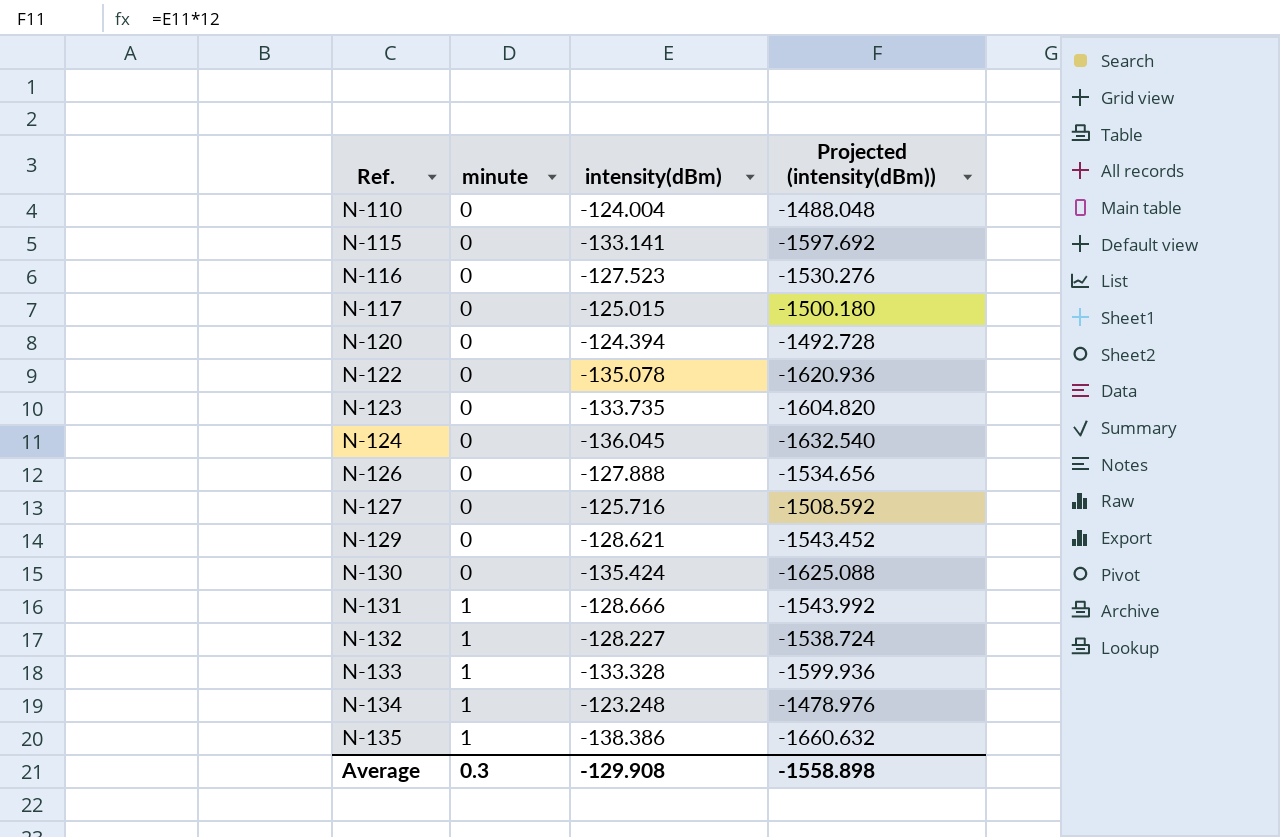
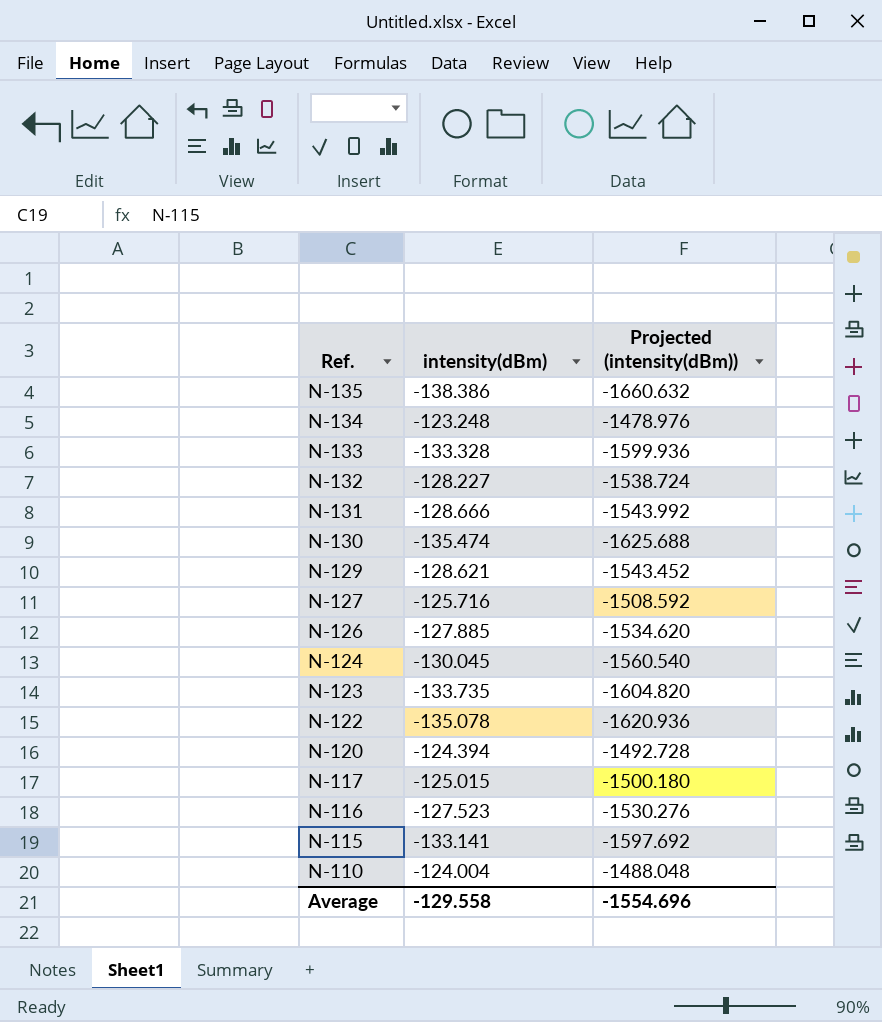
row order: Ref. ascending -> Ref. descending
column minute | position: 2 -> none
N-130 | intensity(dBm): -135.424 -> -135.474
N-130 | Projected (intensity(dBm)): -1625.088 -> -1625.688
N-126 | intensity(dBm): -127.888 -> -127.885
N-126 | Projected (intensity(dBm)): -1534.656 -> -1534.620
N-124 | intensity(dBm): -136.045 -> -130.045
N-124 | Projected (intensity(dBm)): -1632.540 -> -1560.540
Average | intensity(dBm): -129.908 -> -129.558
Average | Projected (intensity(dBm)): -1558.898 -> -1554.696

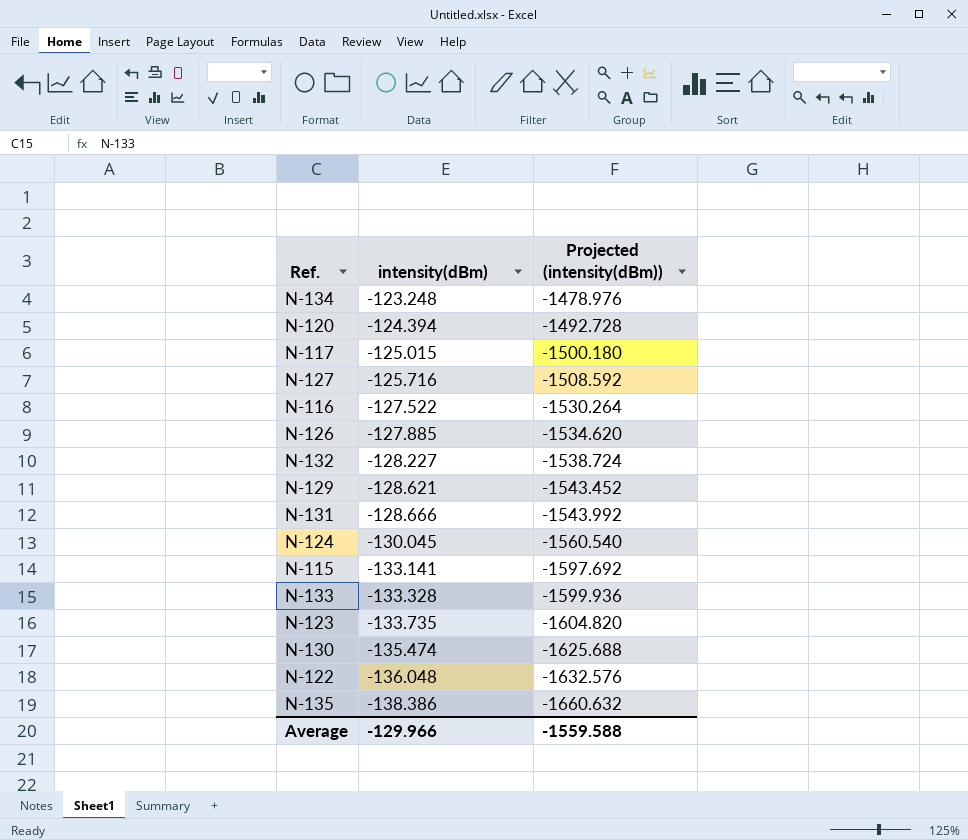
row order: Ref. descending -> intensity(dBm) descending
row N-110: -124.004 | -1488.048 -> none
N-116 | intensity(dBm): -127.523 -> -127.522
N-116 | Projected (intensity(dBm)): -1530.276 -> -1530.264
N-122 | intensity(dBm): -135.078 -> -136.048
N-122 | Projected (intensity(dBm)): -1620.936 -> -1632.576
Average | intensity(dBm): -129.558 -> -129.966
Average | Projected (intensity(dBm)): -1554.696 -> -1559.588

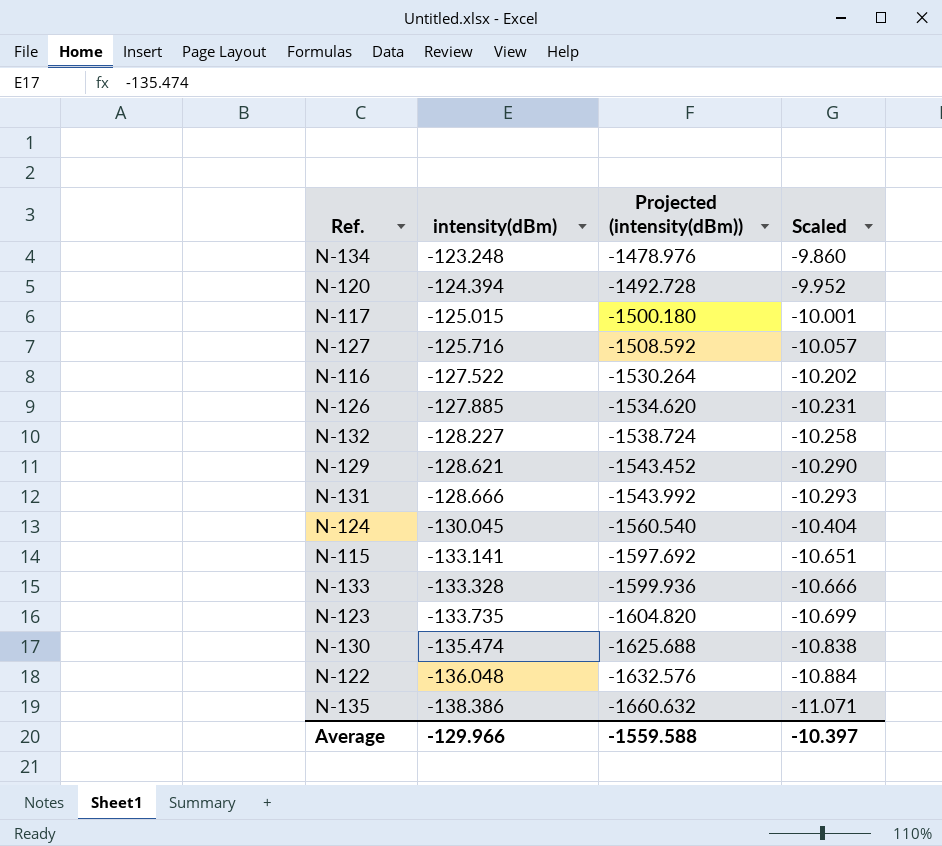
column Scaled | formula: none -> [intensity(dBm)] * 0.08

